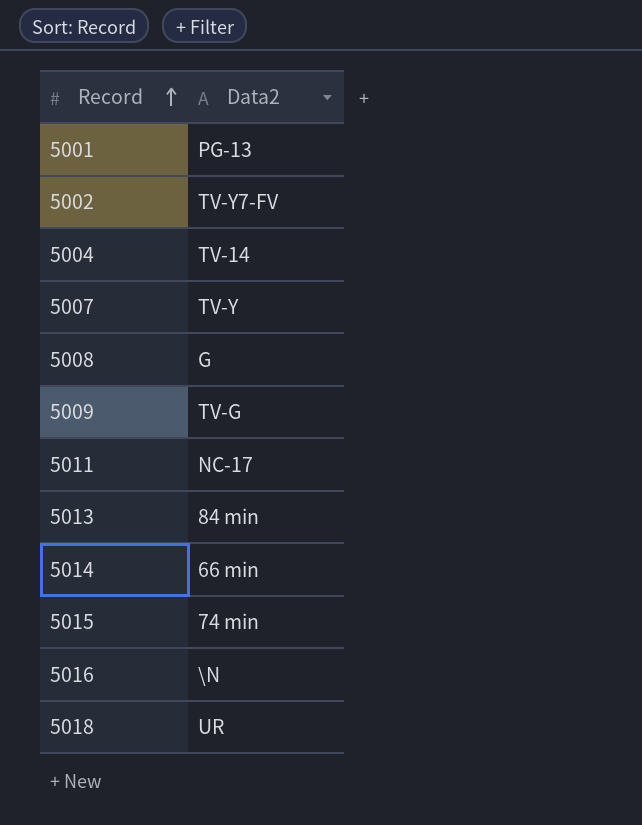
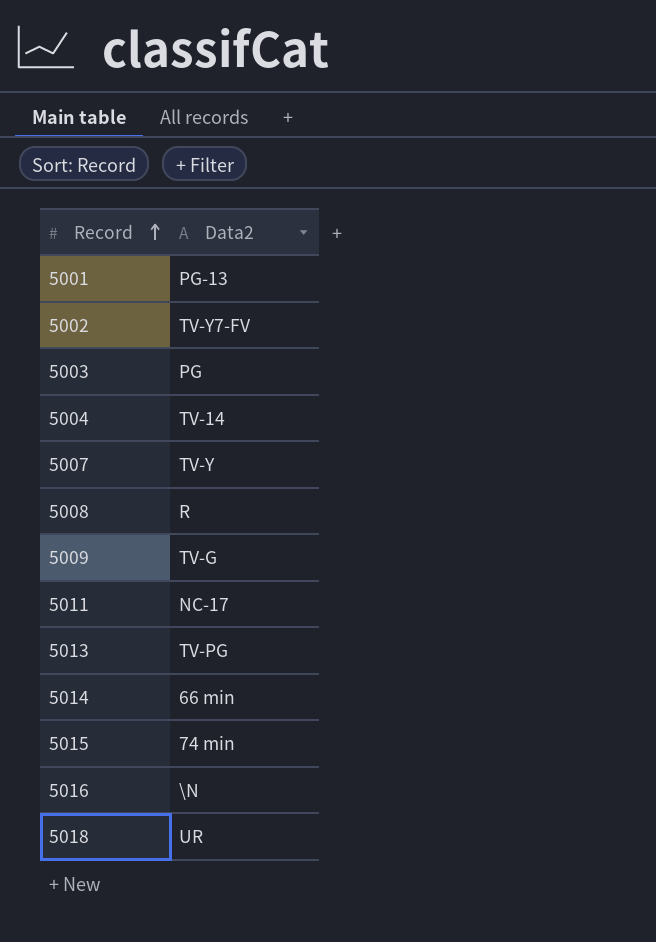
row 5003: none -> PG
5008 | Data2: G -> R
5013 | Data2: 84 min -> TV-PG

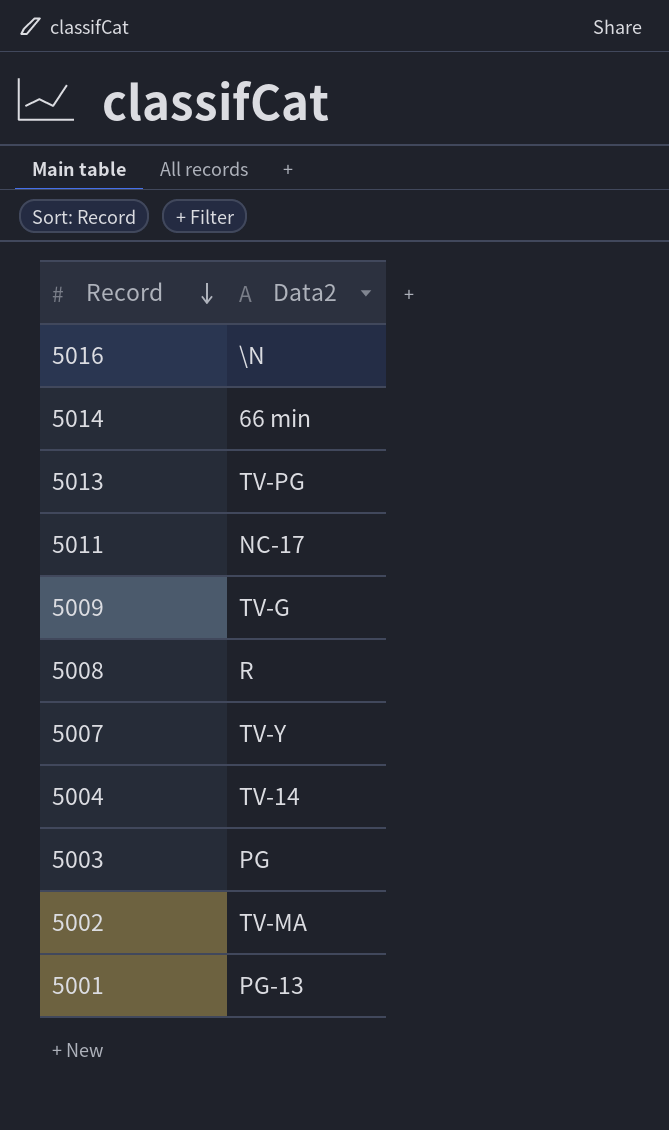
row order: Record ascending -> Record descending
row 5015: 74 min -> none
row 5018: UR -> none
5002 | Data2: TV-Y7-FV -> TV-MA

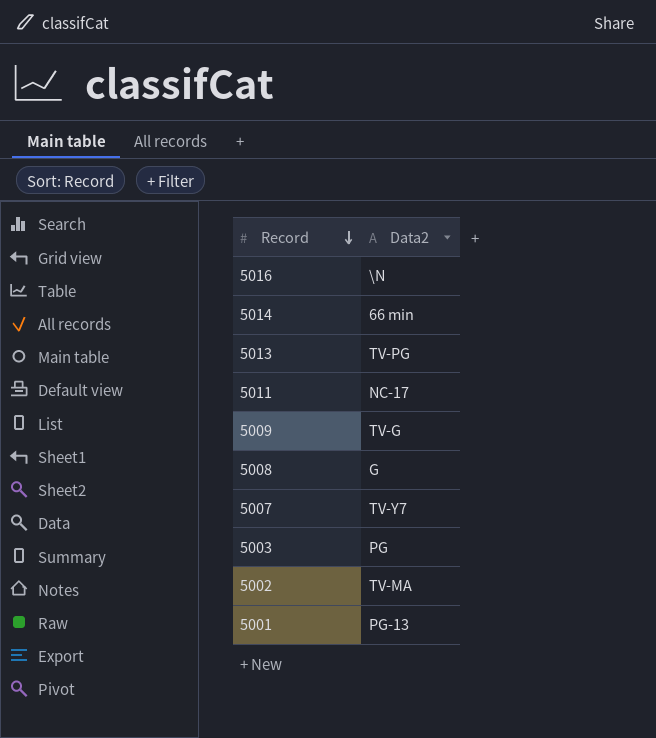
row 5004: TV-14 -> none
5008 | Data2: R -> G
5007 | Data2: TV-Y -> TV-Y7

